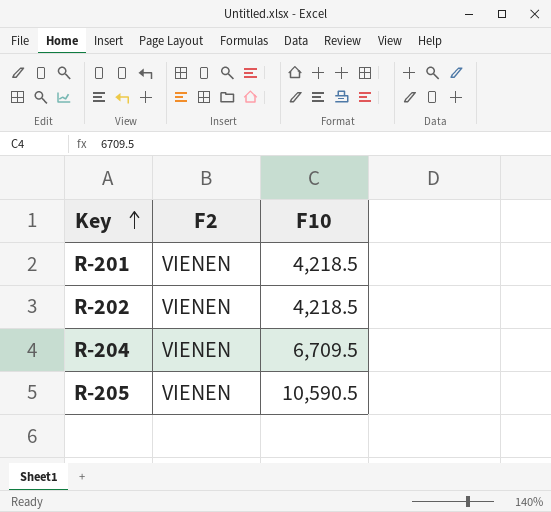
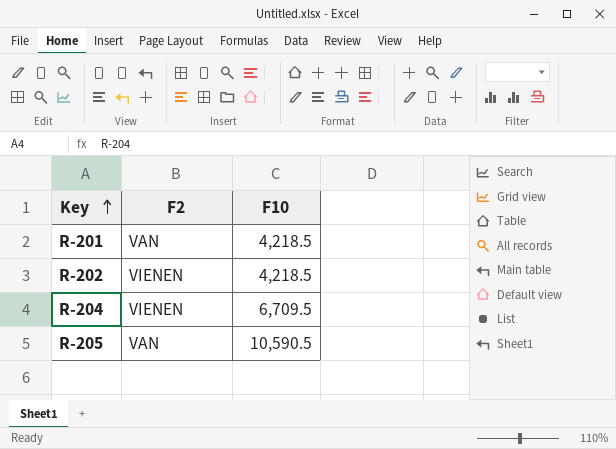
R-201 | F2: VIENEN -> VAN
R-205 | F2: VIENEN -> VAN

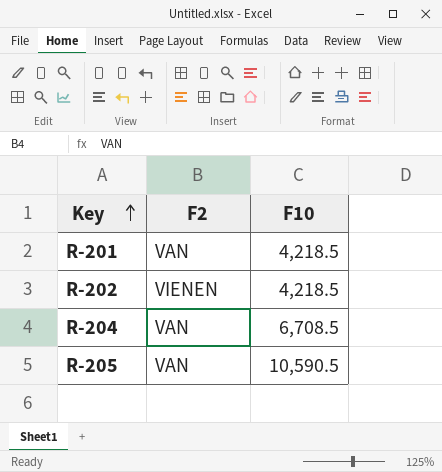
R-204 | F2: VIENEN -> VAN
R-204 | F10: 6,709.5 -> 6,708.5

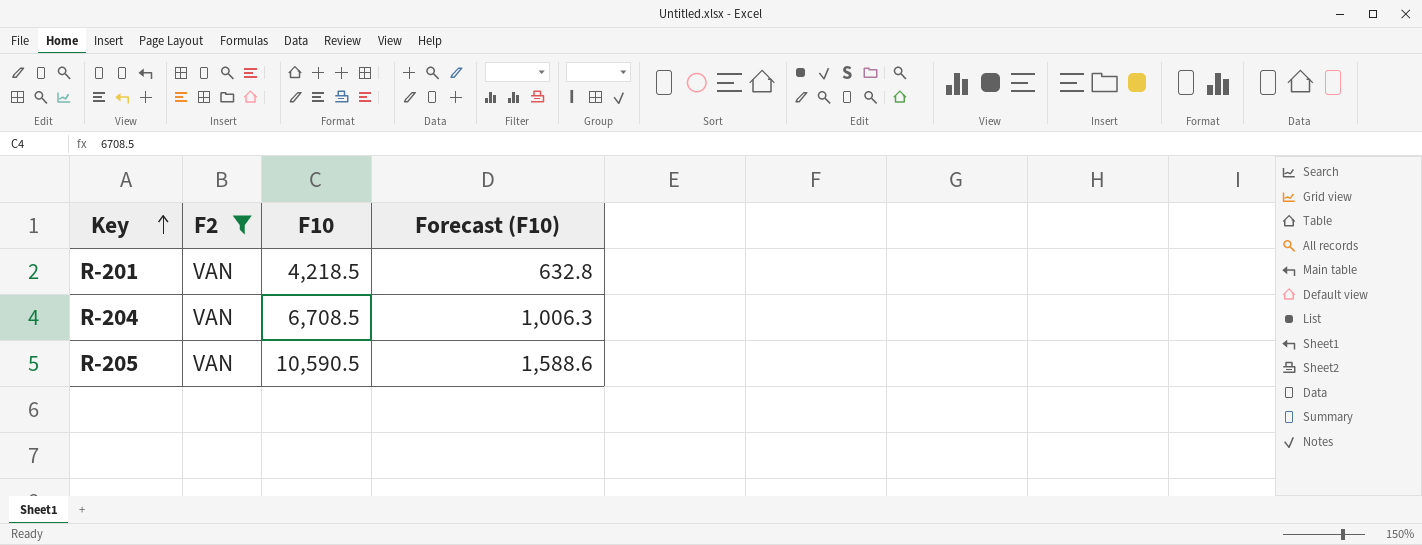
filter: none -> F2 = VAN
column Forecast (F10) | formula: none -> [F10] * 0.15

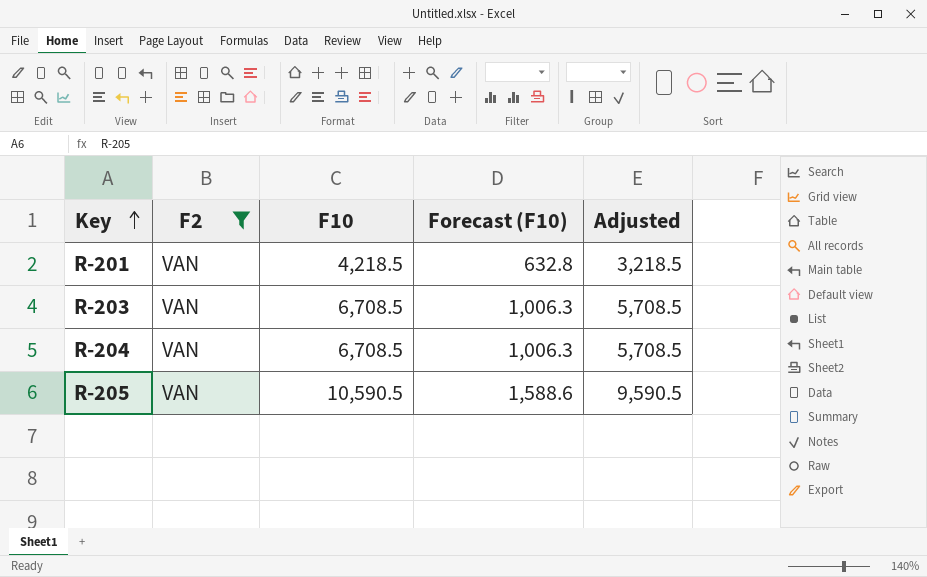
column Adjusted | formula: none -> [F10] - 1000
row R-203: none -> VAN | 6,708.5 | 1,006.3 | 5,708.5

